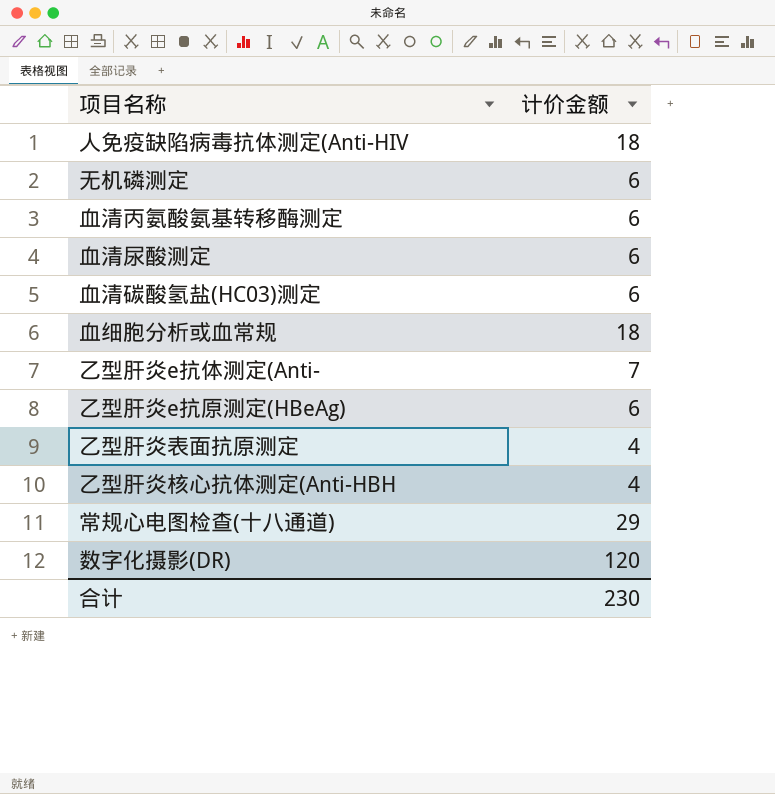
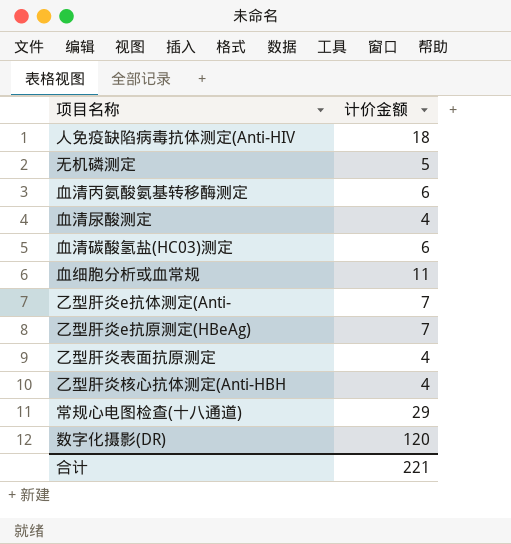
无机磷测定 | 计价金额: 6 -> 5
血清尿酸测定 | 计价金额: 6 -> 4
血细胞分析或血常规 | 计价金额: 18 -> 11
乙型肝炎e抗原测定(HBeAg) | 计价金额: 6 -> 7
合计 | 计价金额: 230 -> 221

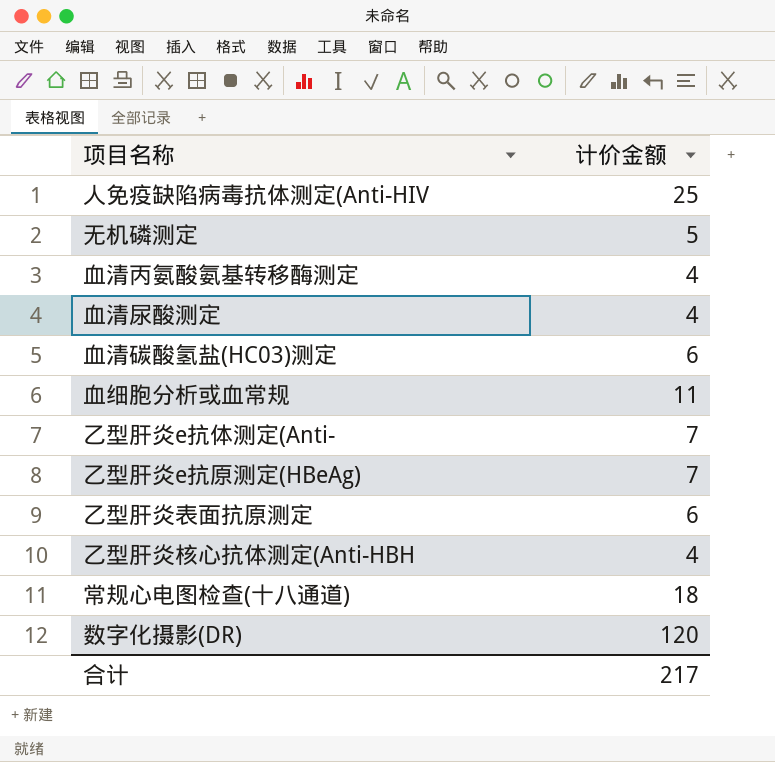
人免疫缺陷病毒抗体测定(Anti-HIV | 计价金额: 18 -> 25
血清丙氨酸氨基转移酶测定 | 计价金额: 6 -> 4
乙型肝炎表面抗原测定 | 计价金额: 4 -> 6
常规心电图检查(十八通道) | 计价金额: 29 -> 18
合计 | 计价金额: 221 -> 217

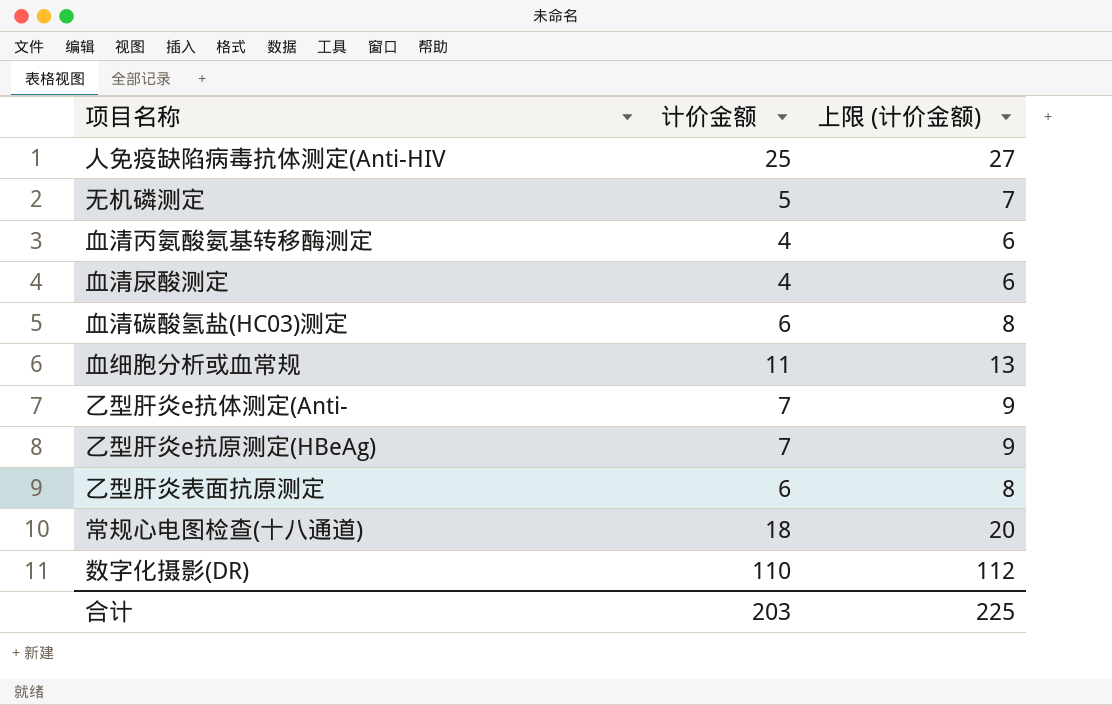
column 上限 (计价金额) | formula: none -> [计价金额] + 2
row 乙型肝炎核心抗体测定(Anti-HBH: 4 -> none
数字化摄影(DR) | 计价金额: 120 -> 110
合计 | 计价金额: 217 -> 203

